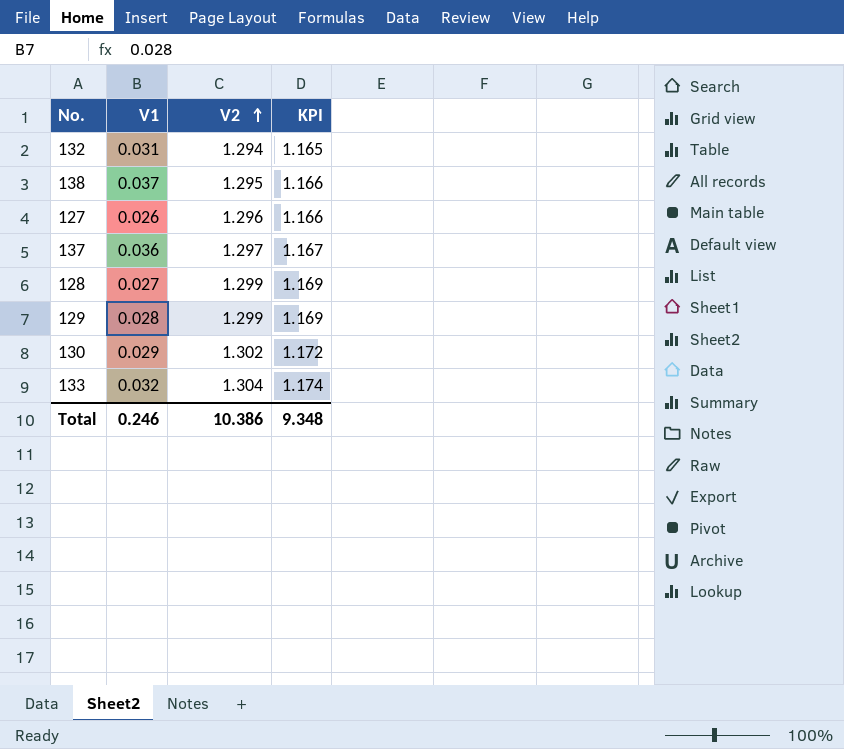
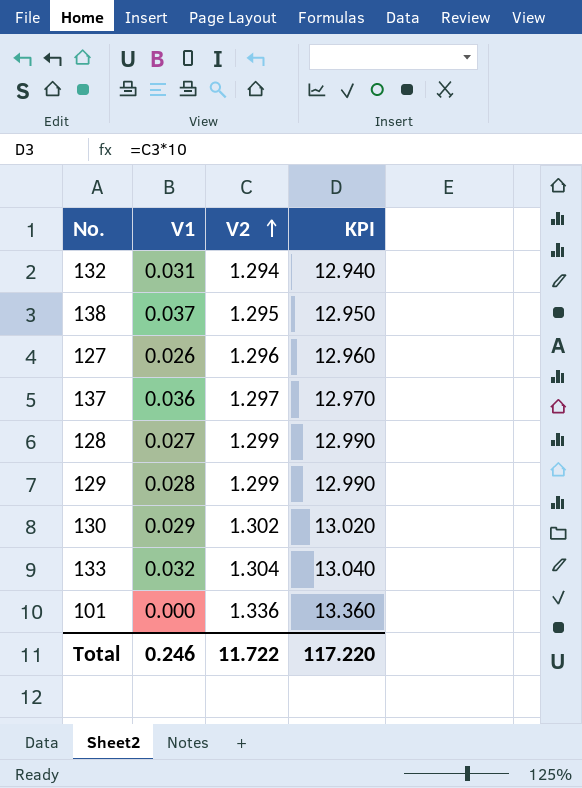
column KPI | formula: [V2] * 0.9 -> [V2] * 10
row 101: none -> 0.000 | 1.336 | 13.360
Total | V2: 10.386 -> 11.722
Total | KPI: 9.348 -> 117.220

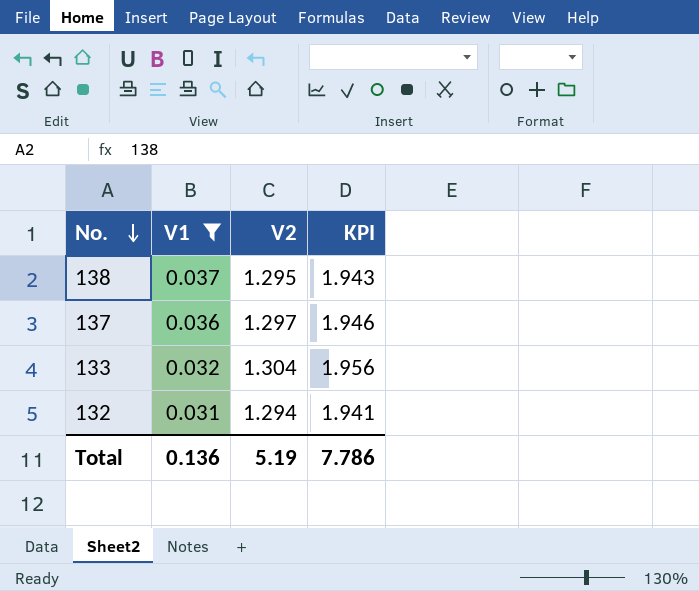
filter: none -> V1 >= 0.031
row order: V2 ascending -> No. descending
column KPI | formula: [V2] * 10 -> [V2] * 1.5
Total | V1: 0.246 -> 0.136
Total | V2: 11.722 -> 5.19
Total | KPI: 117.220 -> 7.786

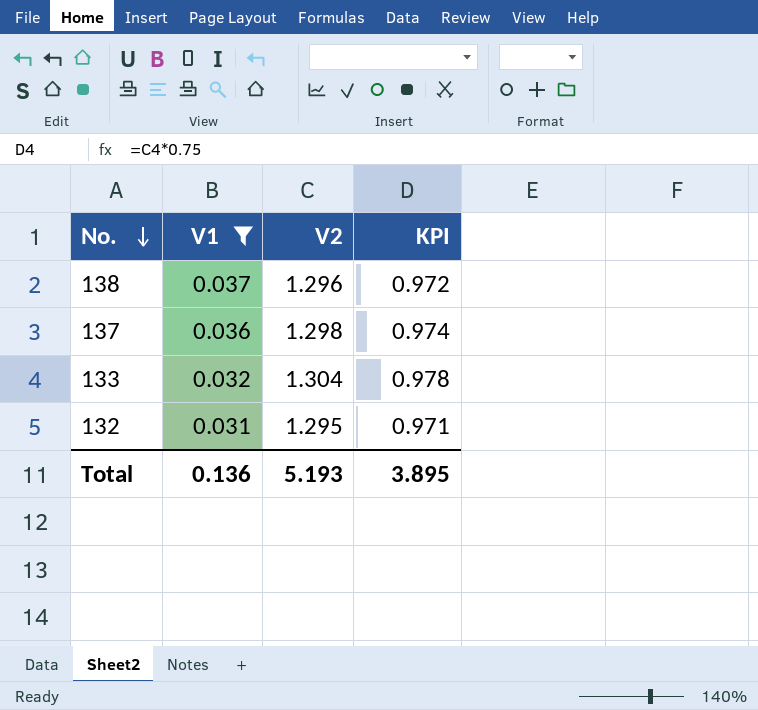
column KPI | formula: [V2] * 1.5 -> [V2] * 0.75
138 | V2: 1.295 -> 1.296
137 | V2: 1.297 -> 1.298
132 | V2: 1.294 -> 1.295
Total | V2: 5.19 -> 5.193
Total | KPI: 7.786 -> 3.895

